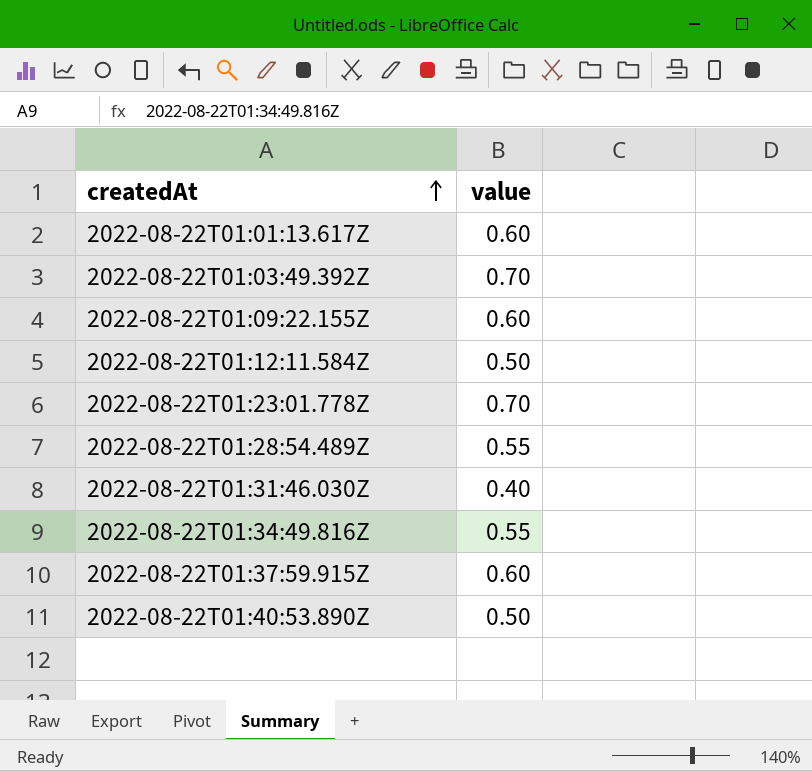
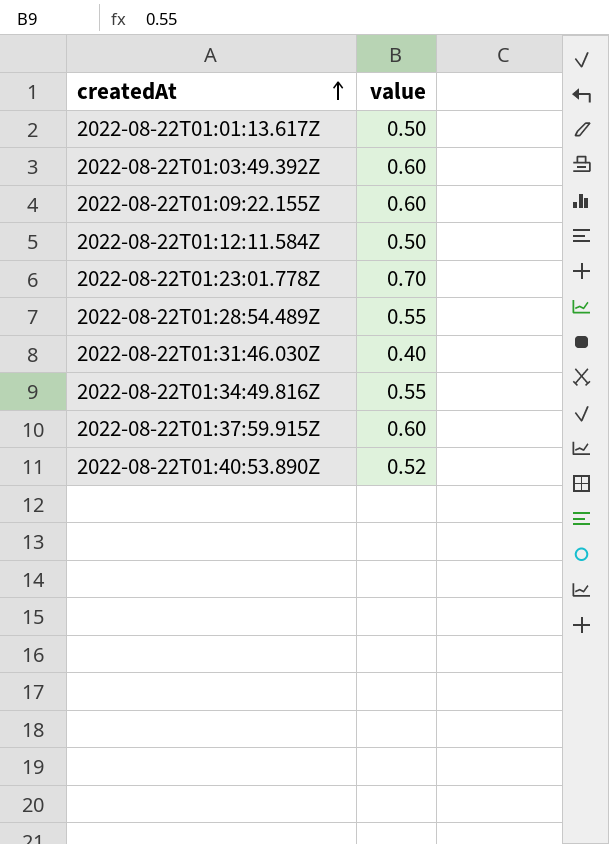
2022-08-22T01:01:13.617Z | value: 0.60 -> 0.50
2022-08-22T01:03:49.392Z | value: 0.70 -> 0.60
2022-08-22T01:40:53.890Z | value: 0.50 -> 0.52

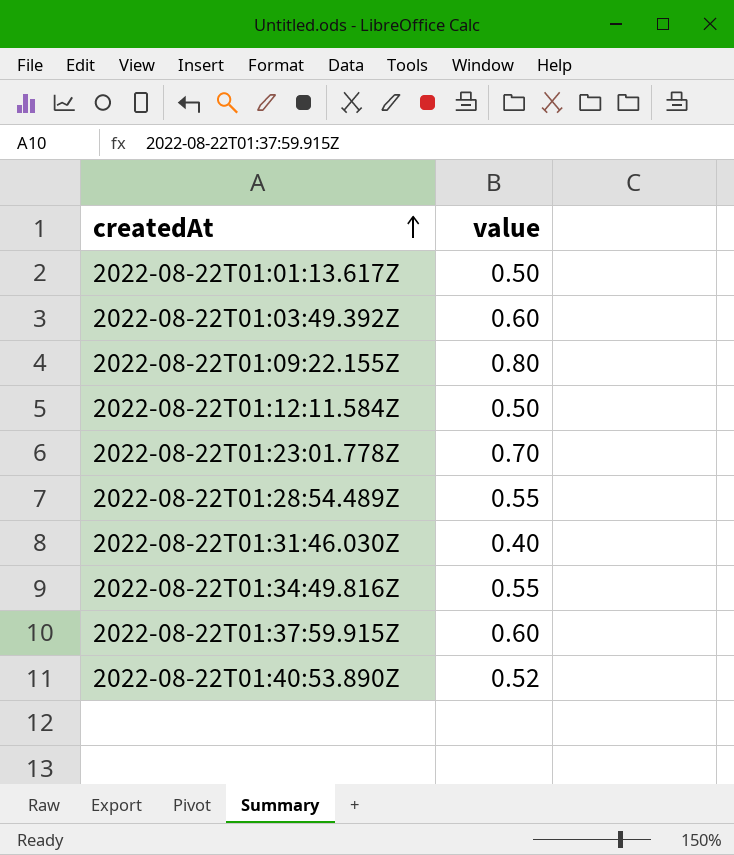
2022-08-22T01:09:22.155Z | value: 0.60 -> 0.80

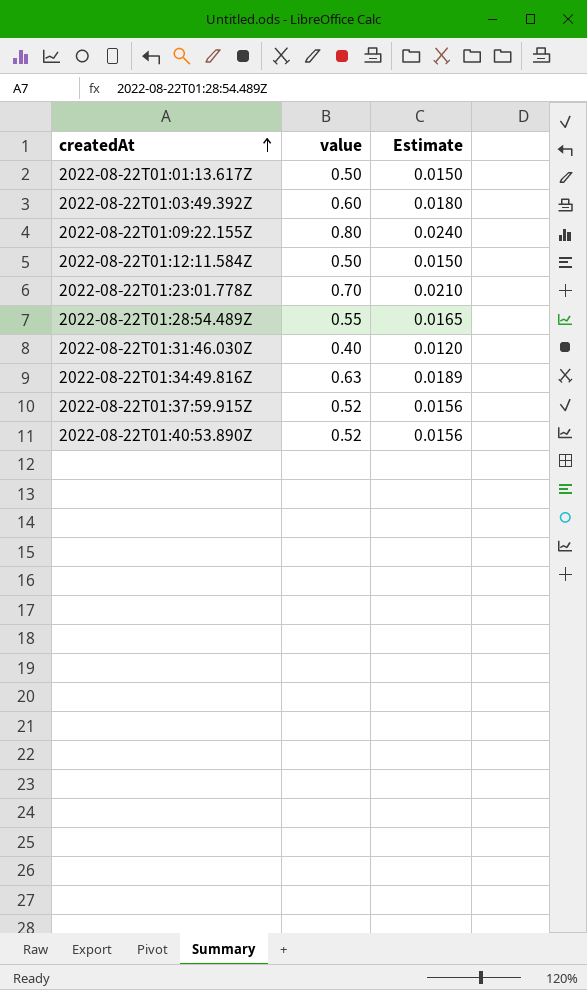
column Estimate | formula: none -> [value] * 0.03
2022-08-22T01:34:49.816Z | value: 0.55 -> 0.63
2022-08-22T01:37:59.915Z | value: 0.60 -> 0.52

